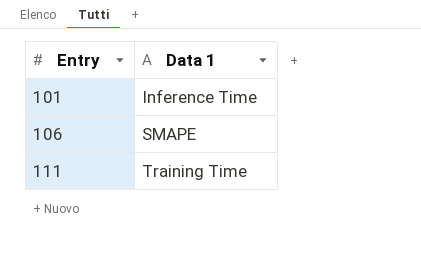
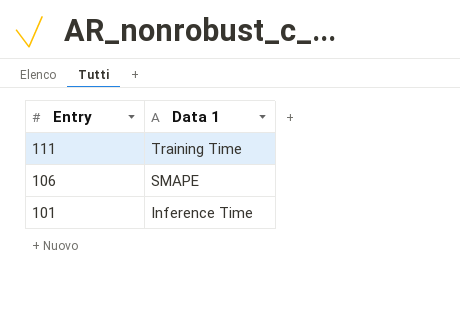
row order: Entry ascending -> Entry descending

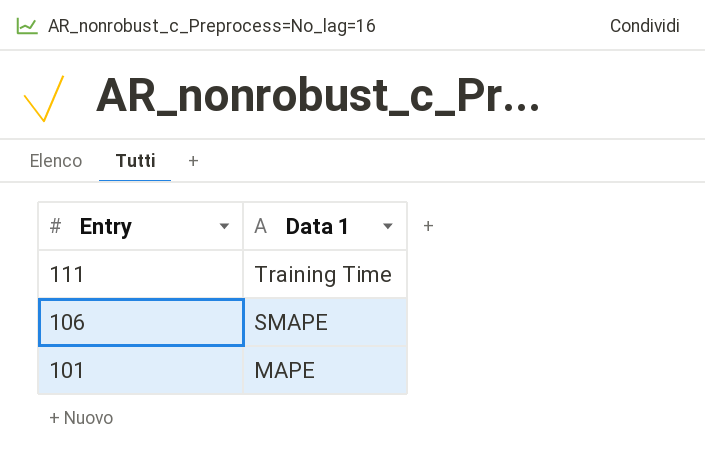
101 | Data 1: Inference Time -> MAPE

